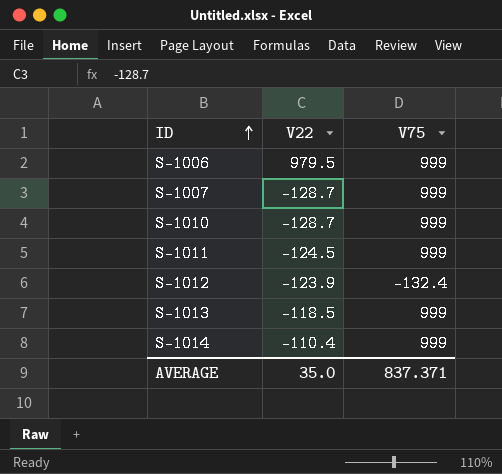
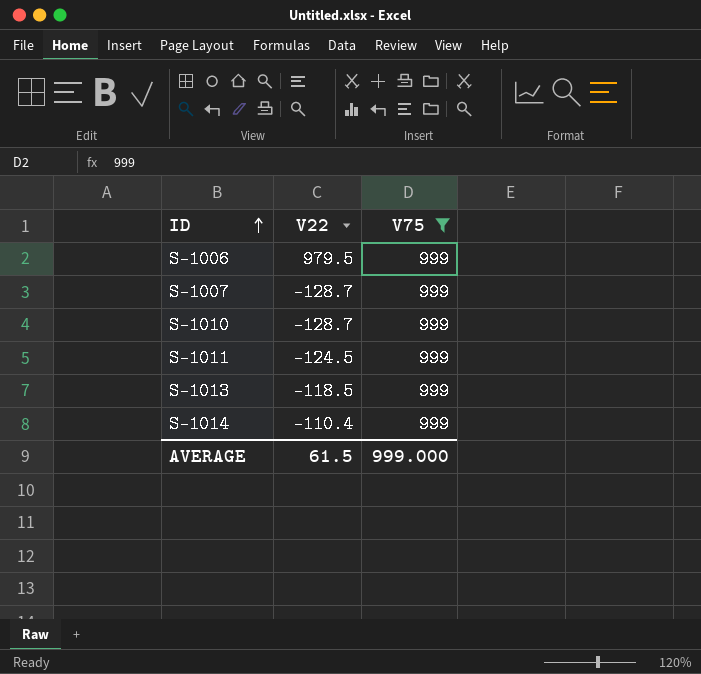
filter: none -> V75 = 999
AVERAGE | V22: 35.0 -> 61.5
AVERAGE | V75: 837.371 -> 999.000

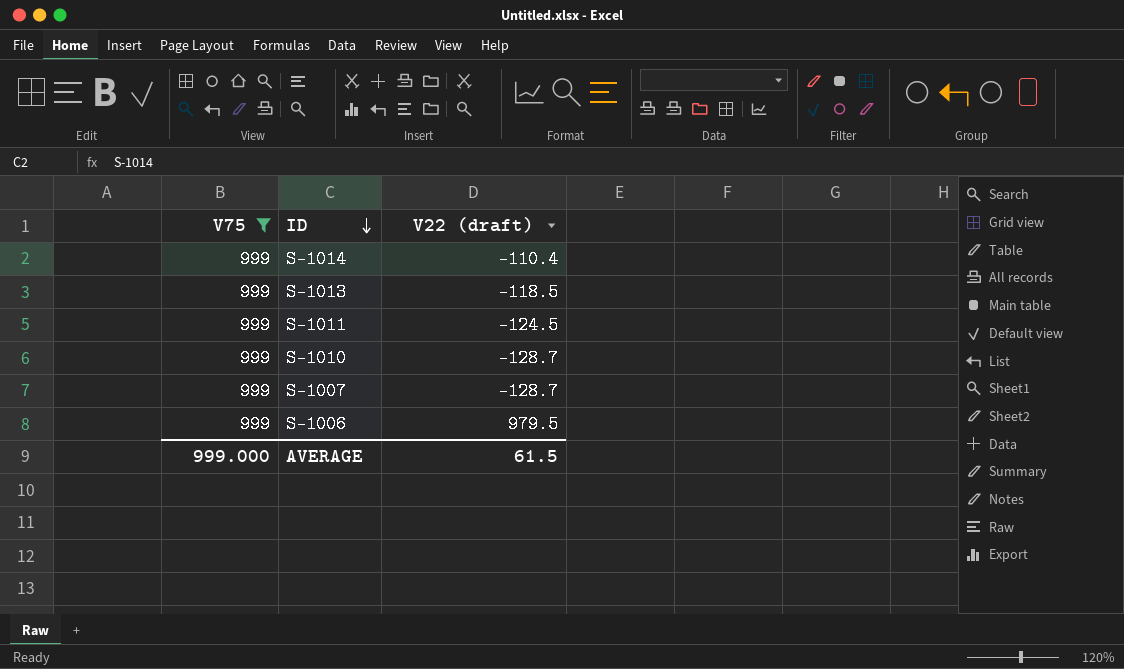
row order: ID ascending -> ID descending
column V75 | position: 3 -> 1
column name: V22 -> V22 (draft)

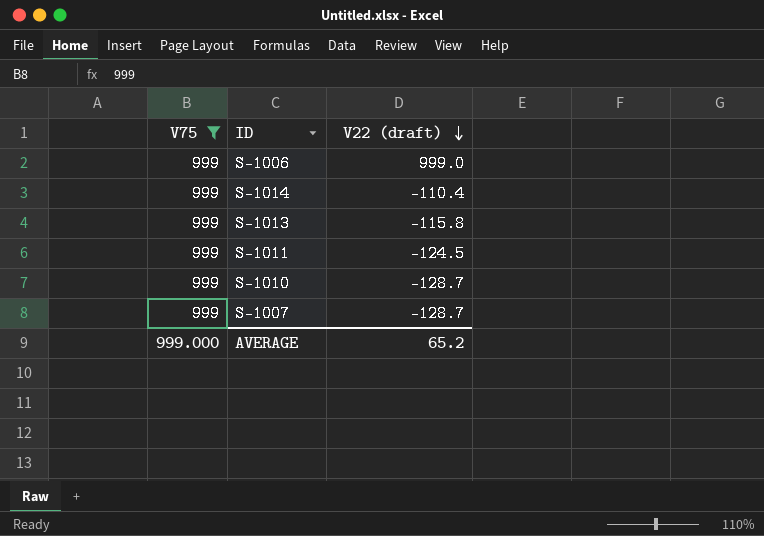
row order: ID descending -> V22 (draft) descending
S-1006 | V22 (draft): 979.5 -> 999.0
S-1013 | V22 (draft): -118.5 -> -115.8
AVERAGE | V22 (draft): 61.5 -> 65.2

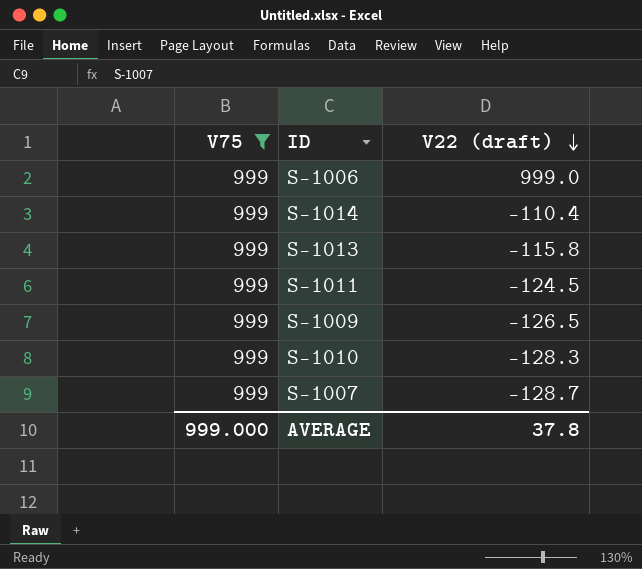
row S-1009: none -> 999 | -126.5
S-1010 | V22 (draft): -128.7 -> -128.3
AVERAGE | V22 (draft): 65.2 -> 37.8

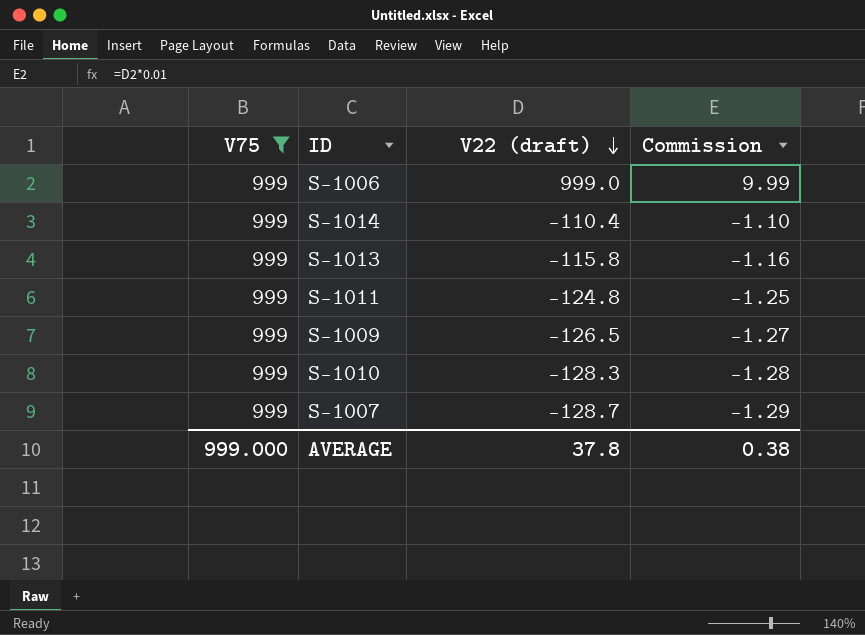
column Commission | formula: none -> [V22 (draft)] * 0.01
S-1011 | V22 (draft): -124.5 -> -124.8

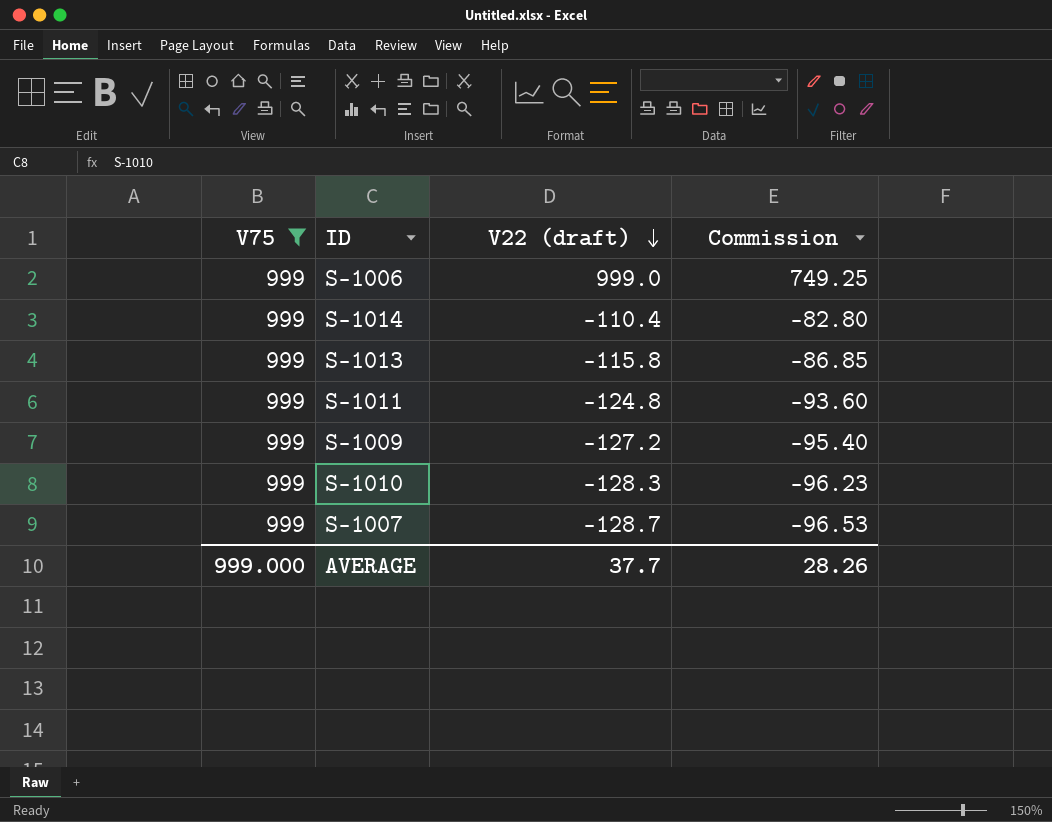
column Commission | formula: [V22 (draft)] * 0.01 -> [V22 (draft)] * 0.75
S-1009 | V22 (draft): -126.5 -> -127.2
AVERAGE | V22 (draft): 37.8 -> 37.7
AVERAGE | Commission: 0.38 -> 28.26

